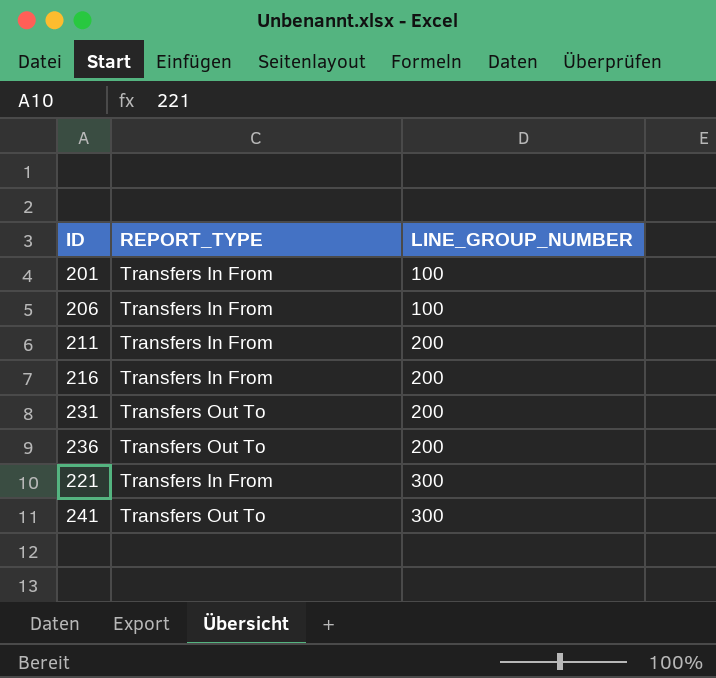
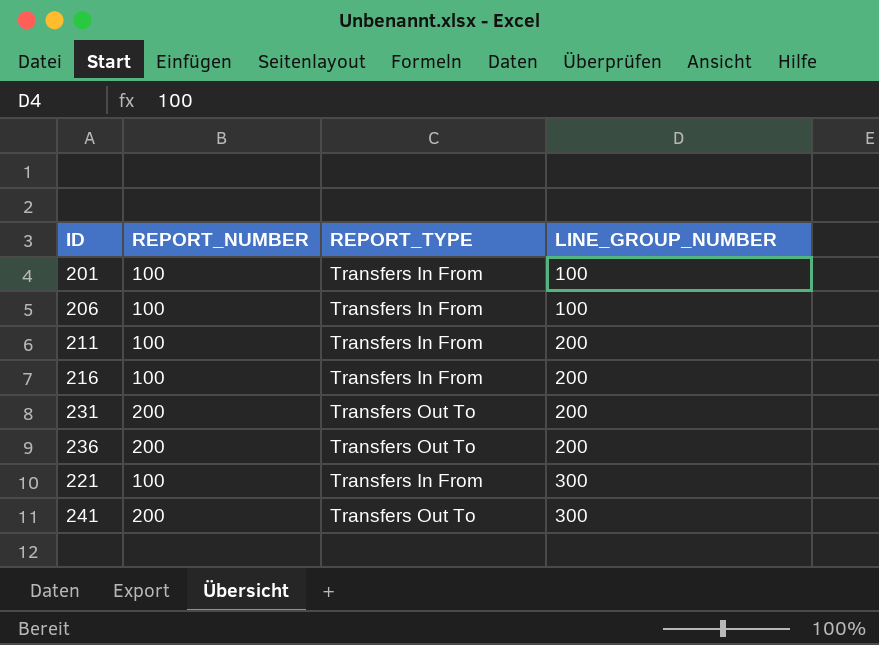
column REPORT_NUMBER | position: none -> 2

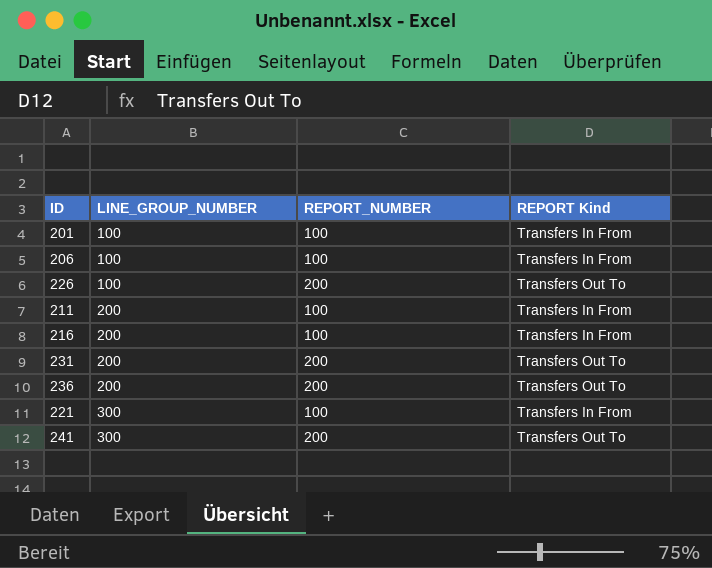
column LINE_GROUP_NUMBER | position: 4 -> 2
column name: REPORT_TYPE -> REPORT Kind
row 226: none -> 100 | 200 | Transfers Out To

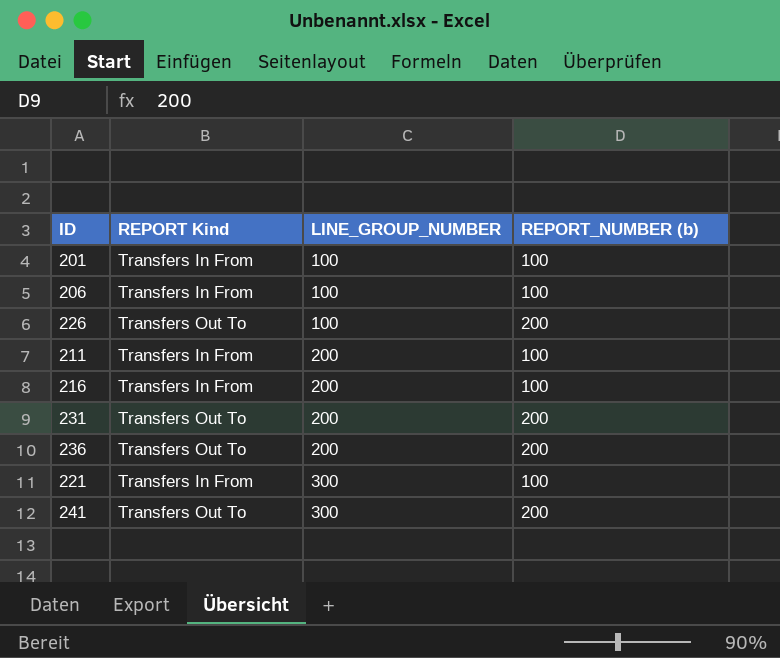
column REPORT Kind | position: 4 -> 2
column name: REPORT_NUMBER -> REPORT_NUMBER (b)

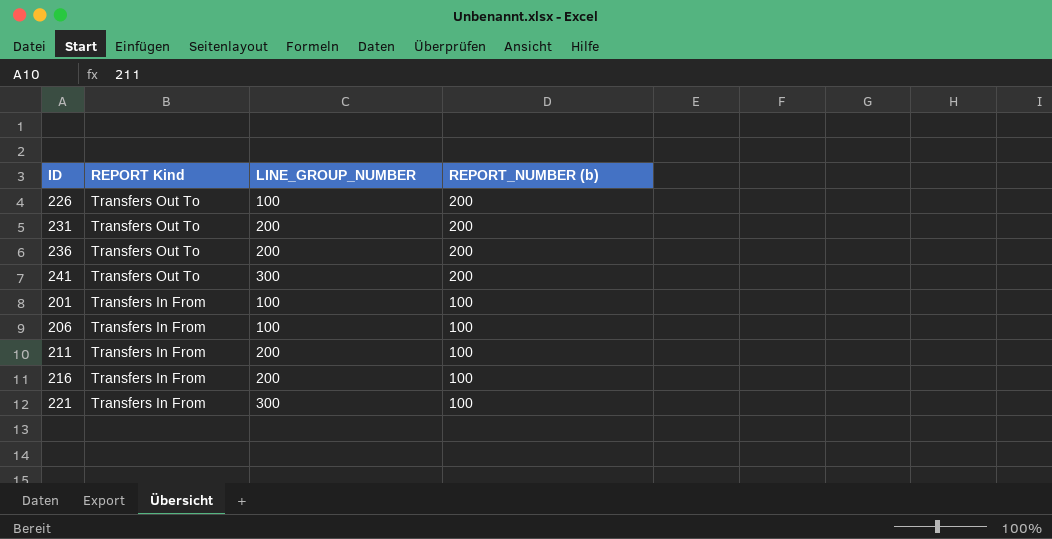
row order: LINE_GROUP_NUMBER ascending -> REPORT Kind descending

